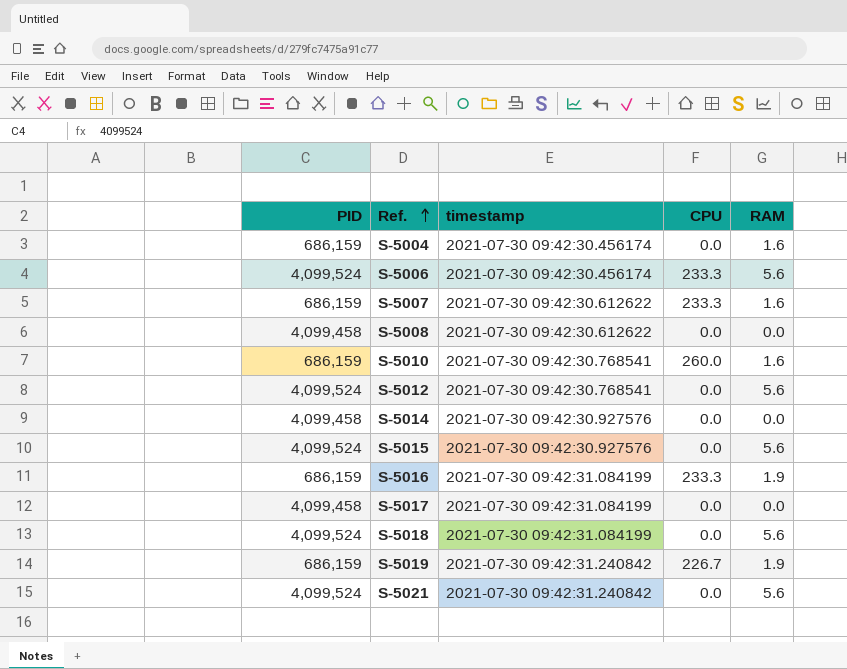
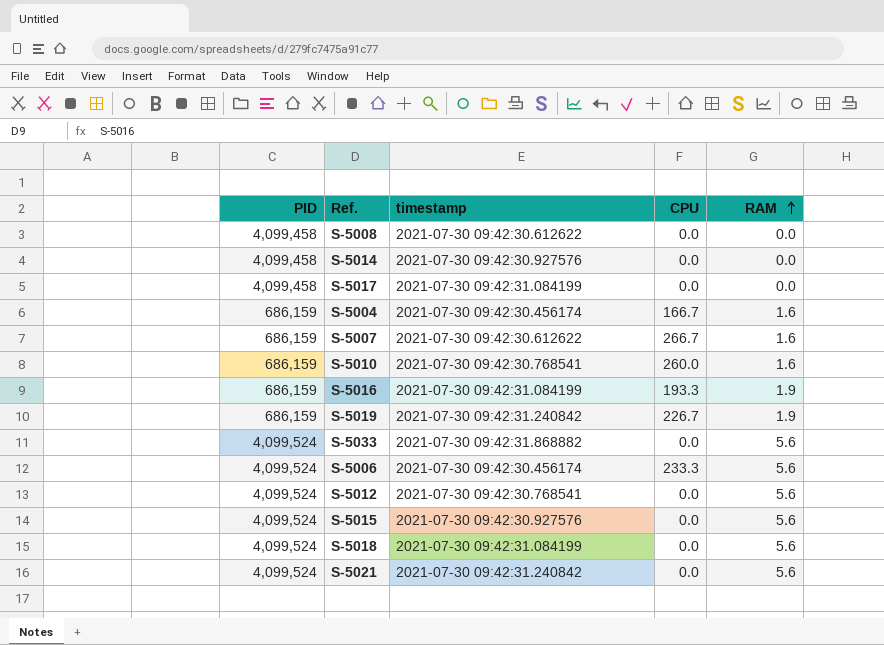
row order: Ref. ascending -> RAM ascending
S-5004 | CPU: 0.0 -> 166.7
S-5007 | CPU: 233.3 -> 266.7
S-5016 | CPU: 233.3 -> 193.3
row S-5033: none -> 4,099,524 | 2021-07-30 09:42:31.868882 | 0.0 | 5.6

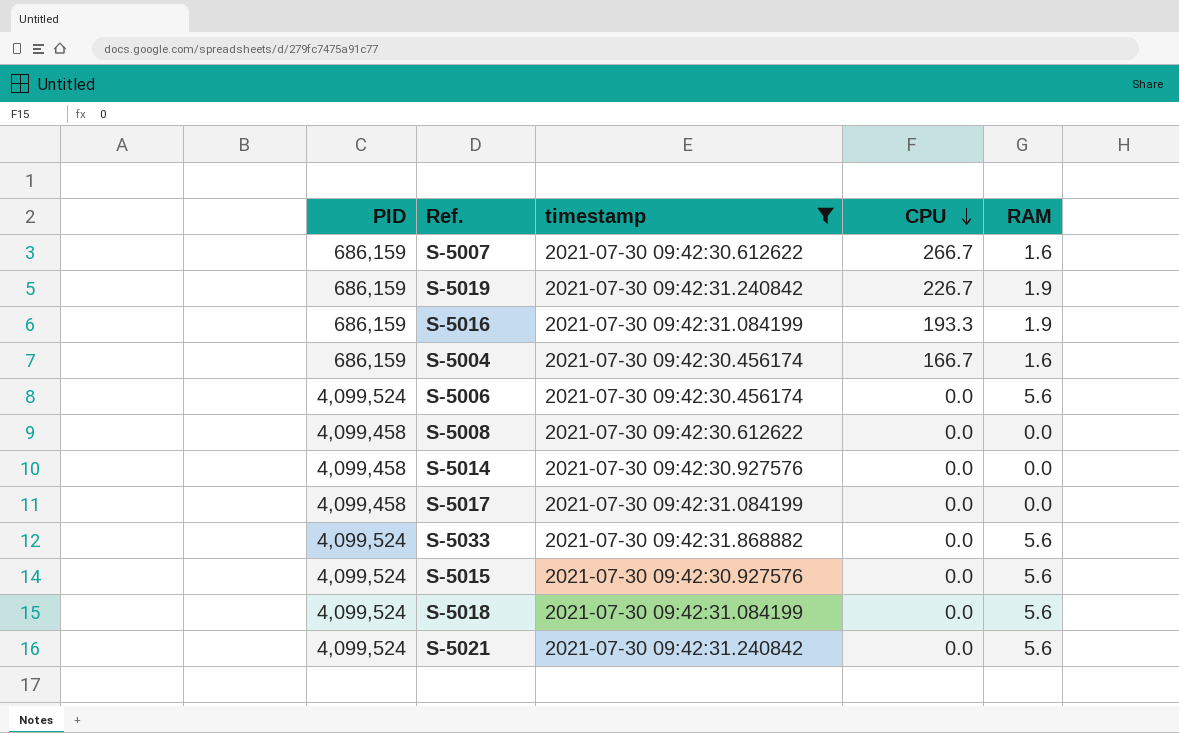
filter: none -> timestamp != 2021-07-30 09:42:30.768541
row order: RAM ascending -> CPU descending
S-5006 | CPU: 233.3 -> 0.0

